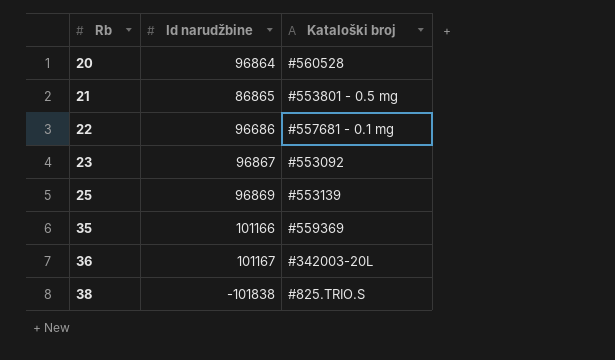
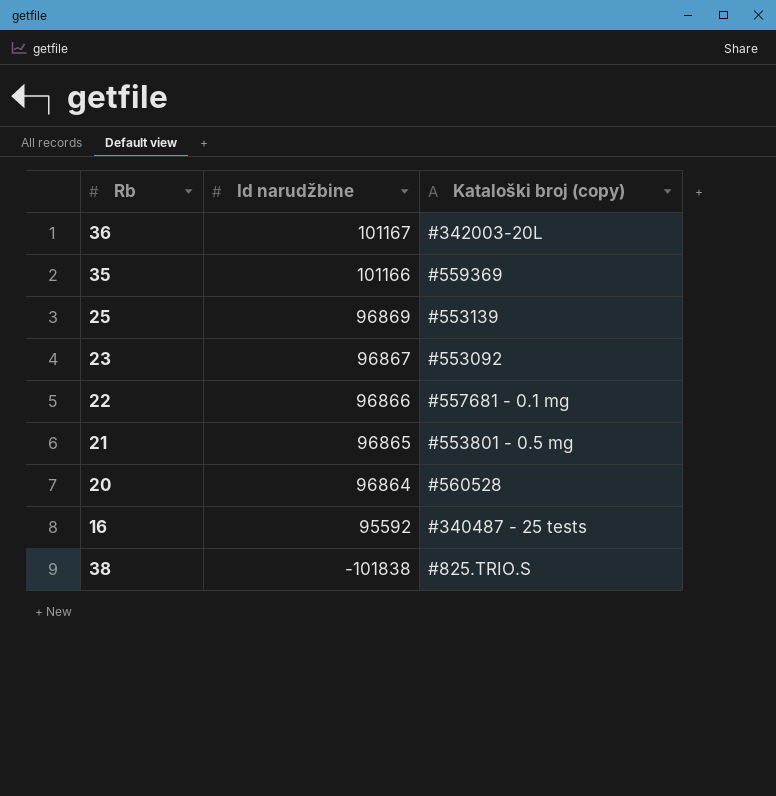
row order: Rb ascending -> Id narudžbine descending
column name: Kataloški broj -> Kataloški broj (copy)
22 | Id narudžbine: 96686 -> 96866
21 | Id narudžbine: 86865 -> 96865
row 16: none -> 95592 | #340487 - 25 tests

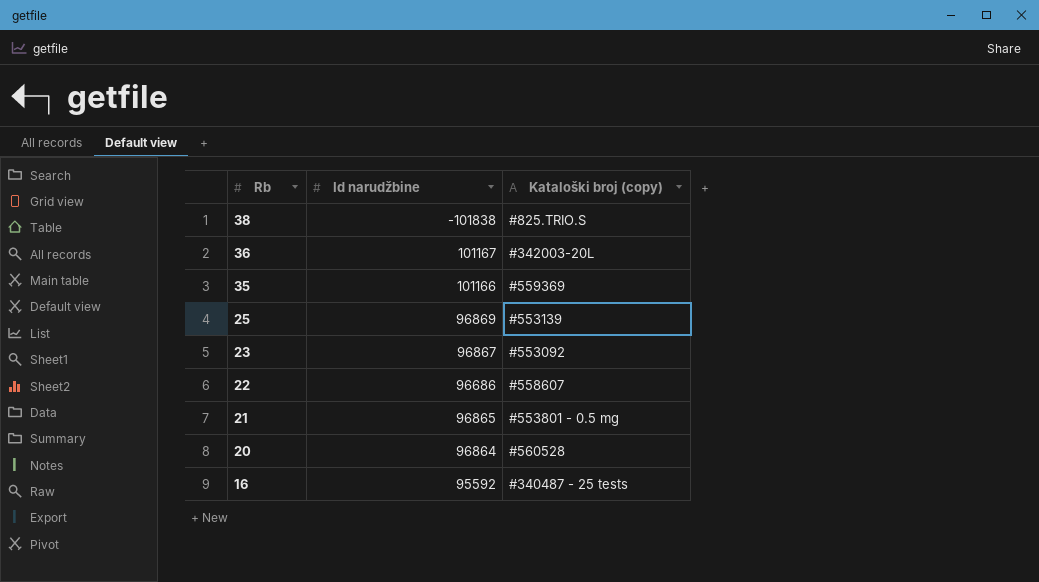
row order: Id narudžbine descending -> Rb descending
22 | Id narudžbine: 96866 -> 96686
22 | Kataloški broj (copy): #557681 - 0.1 mg -> #558607

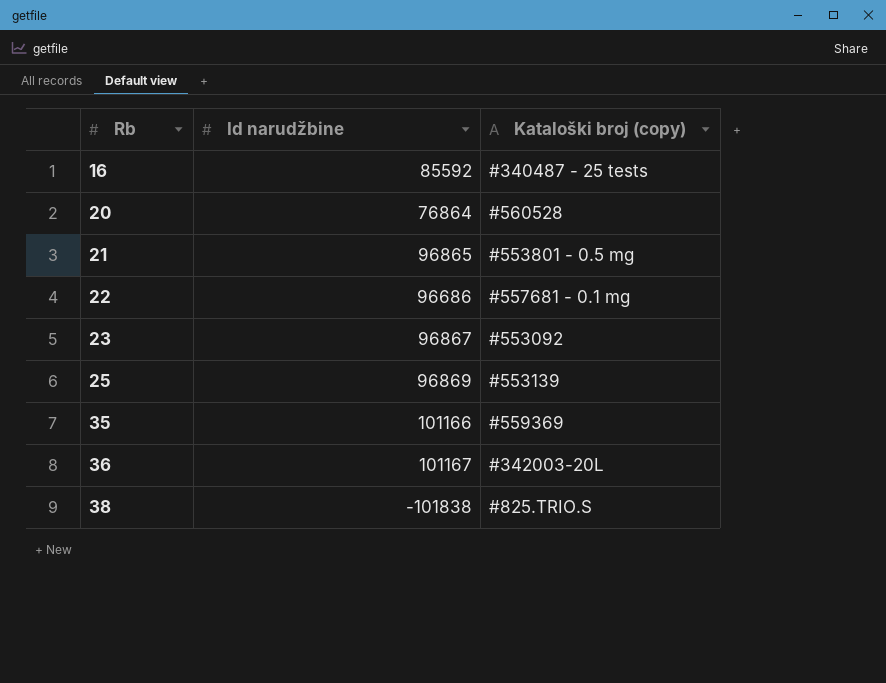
row order: Rb descending -> Rb ascending
16 | Id narudžbine: 95592 -> 85592
20 | Id narudžbine: 96864 -> 76864
22 | Kataloški broj (copy): #558607 -> #557681 - 0.1 mg

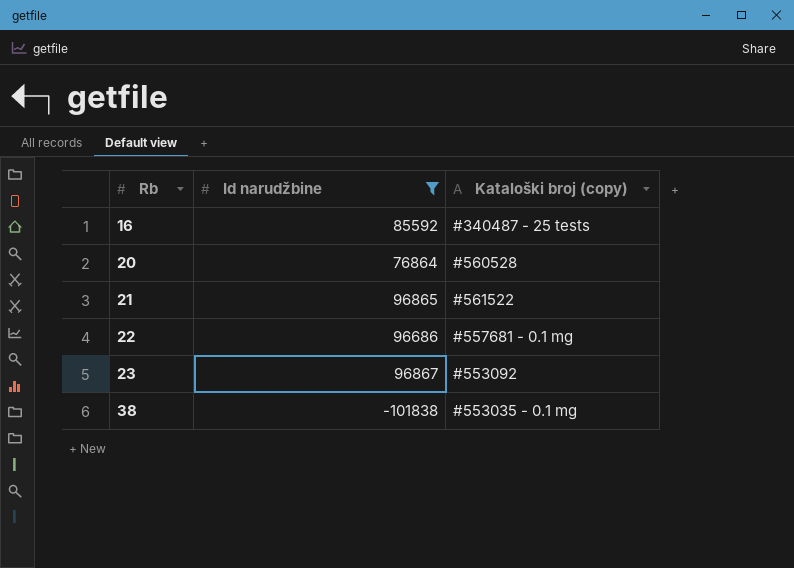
filter: none -> Id narudžbine <= 96867
21 | Kataloški broj (copy): #553801 - 0.5 mg -> #561522
38 | Kataloški broj (copy): #825.TRIO.S -> #553035 - 0.1 mg

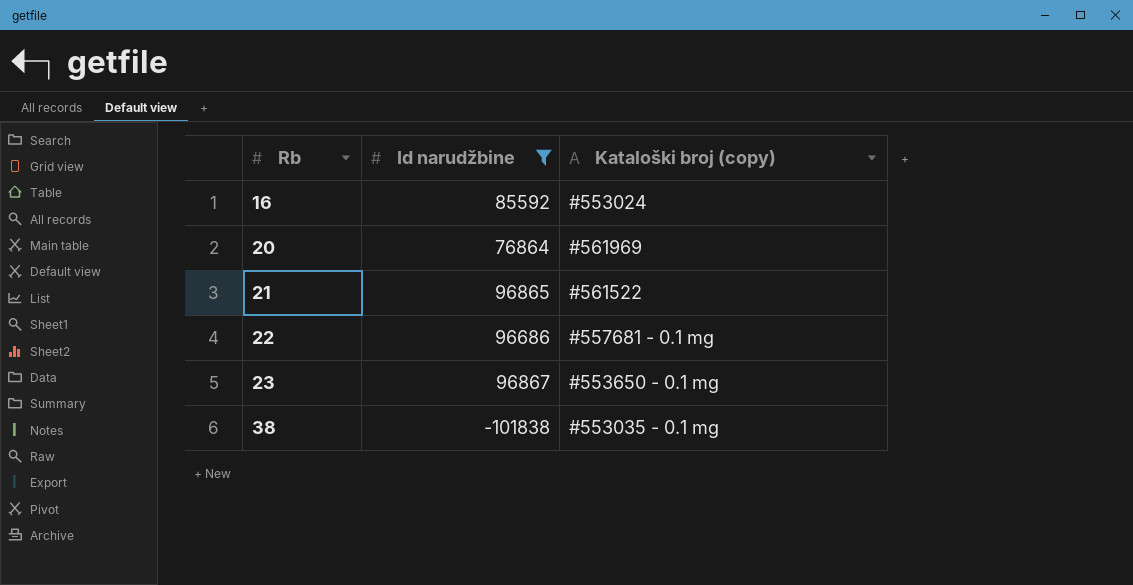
16 | Kataloški broj (copy): #340487 - 25 tests -> #553024
20 | Kataloški broj (copy): #560528 -> #561969
23 | Kataloški broj (copy): #553092 -> #553650 - 0.1 mg

